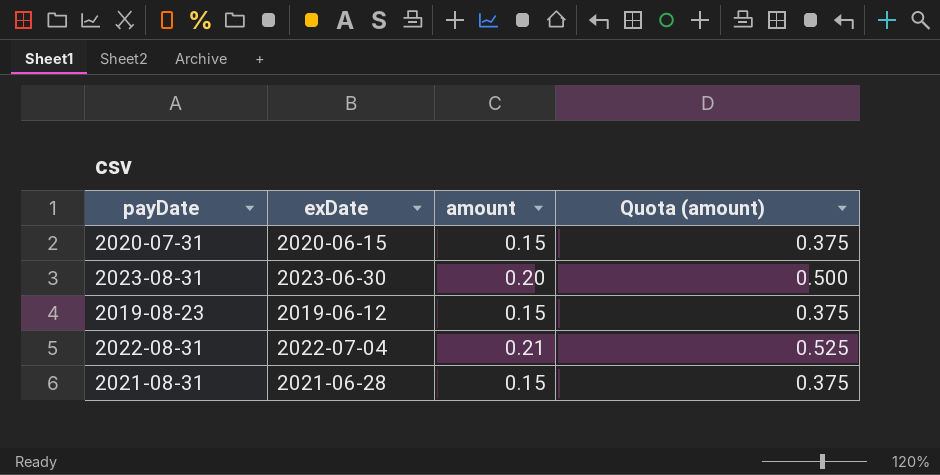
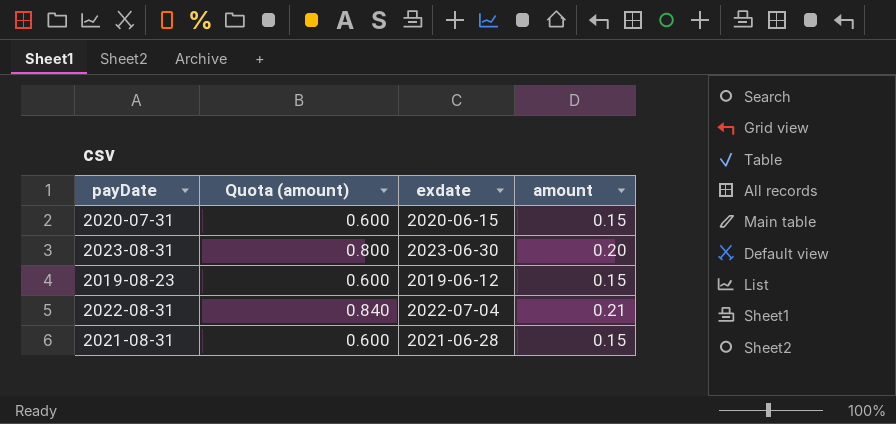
column Quota (amount) | formula: [amount] * 2.5 -> [amount] * 4
column Quota (amount) | position: 4 -> 2
column name: exDate -> exdate

